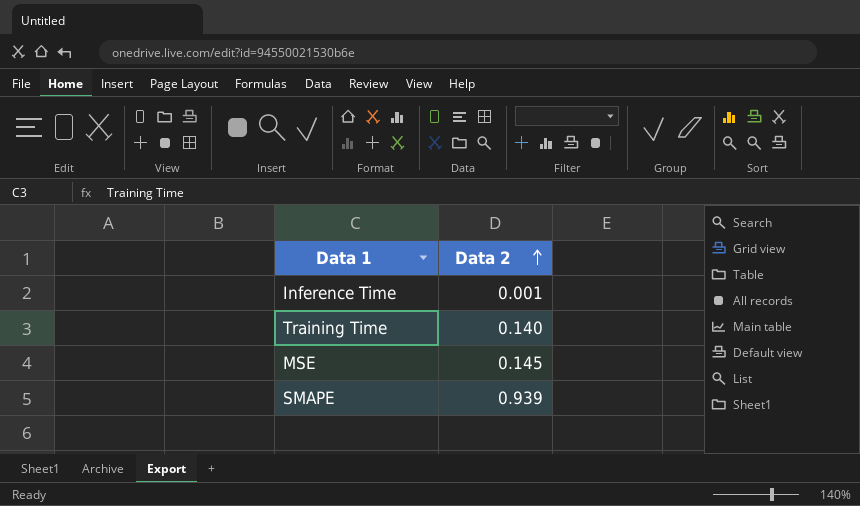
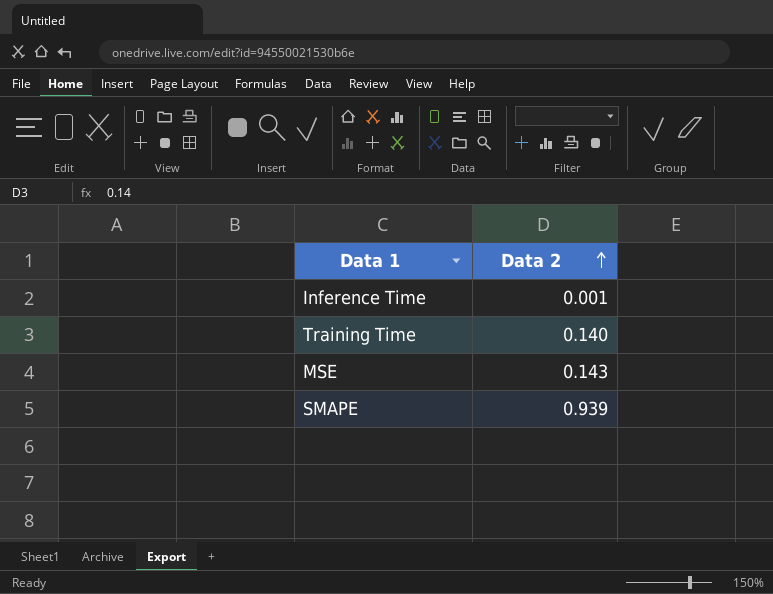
MSE | Data 2: 0.145 -> 0.143

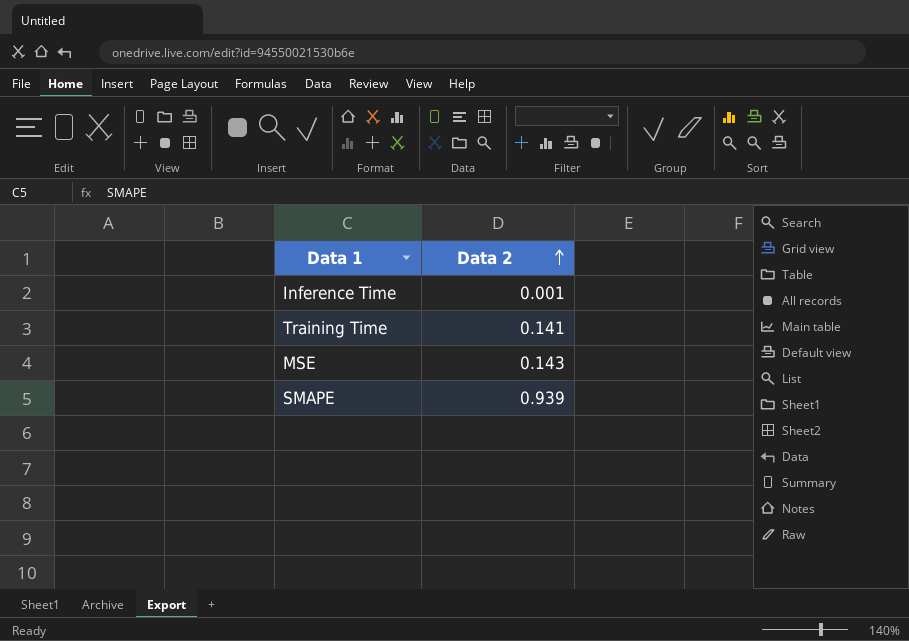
Training Time | Data 2: 0.140 -> 0.141

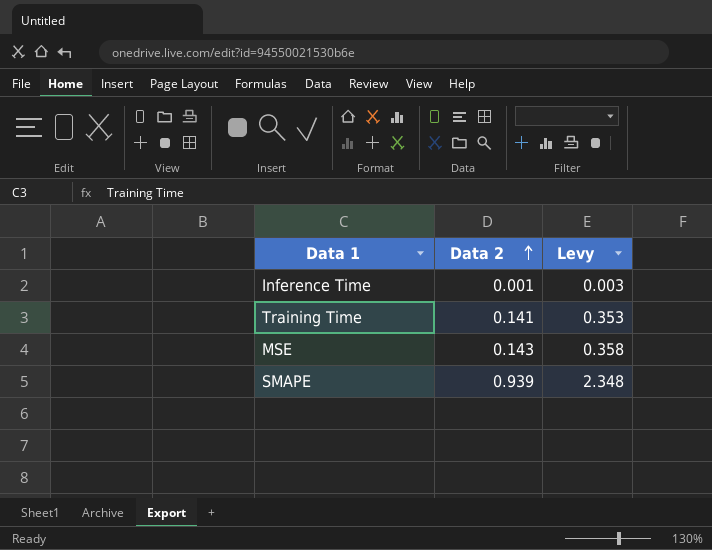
column Levy | formula: none -> [Data 2] * 2.5

